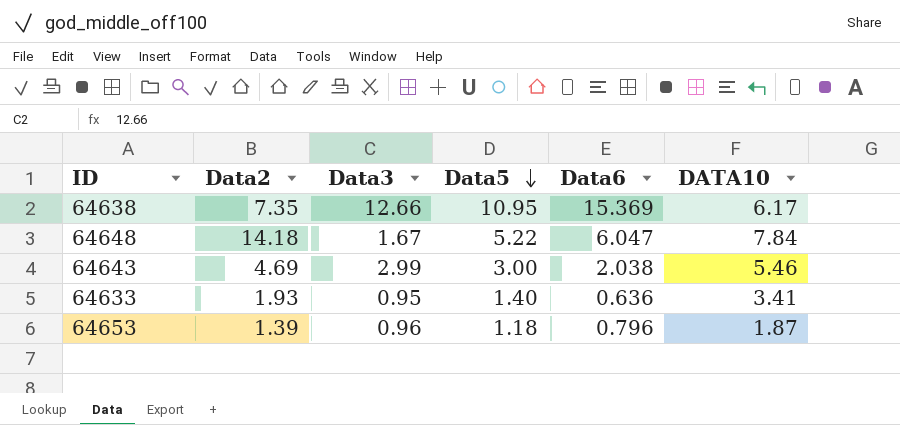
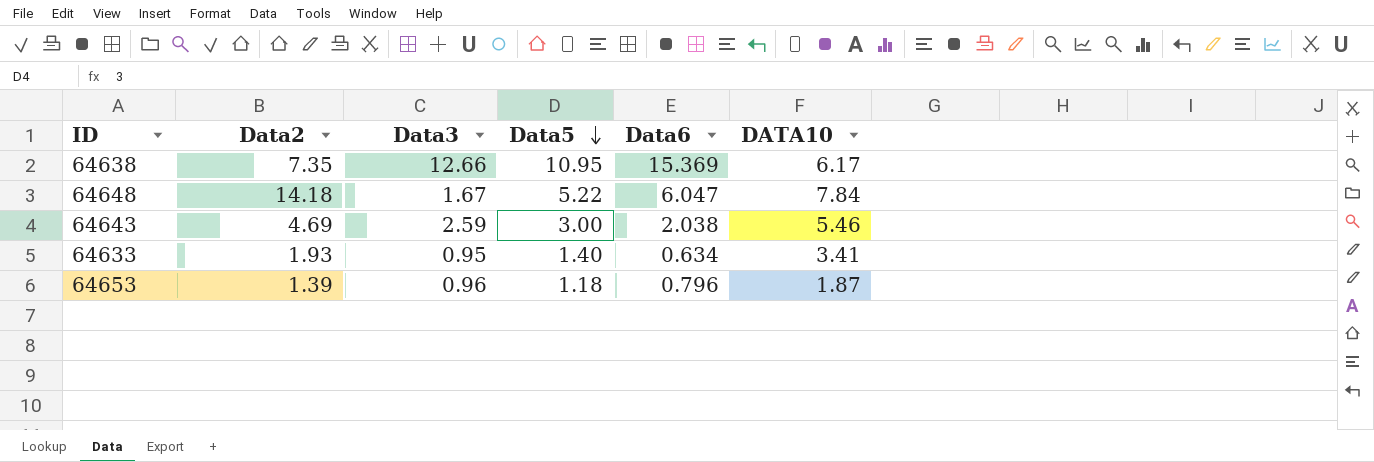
64643 | Data3: 2.99 -> 2.59
64633 | Data6: 0.636 -> 0.634

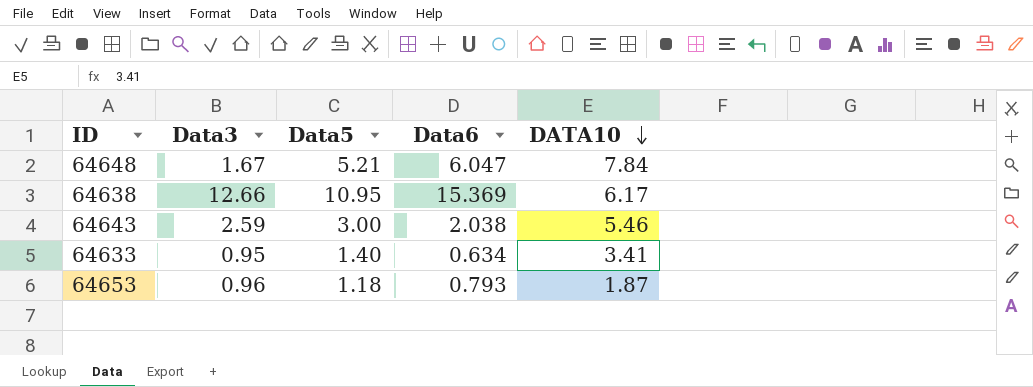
row order: Data5 descending -> DATA10 descending
column Data2 | position: 2 -> none
64648 | Data5: 5.22 -> 5.21
64653 | Data6: 0.796 -> 0.793

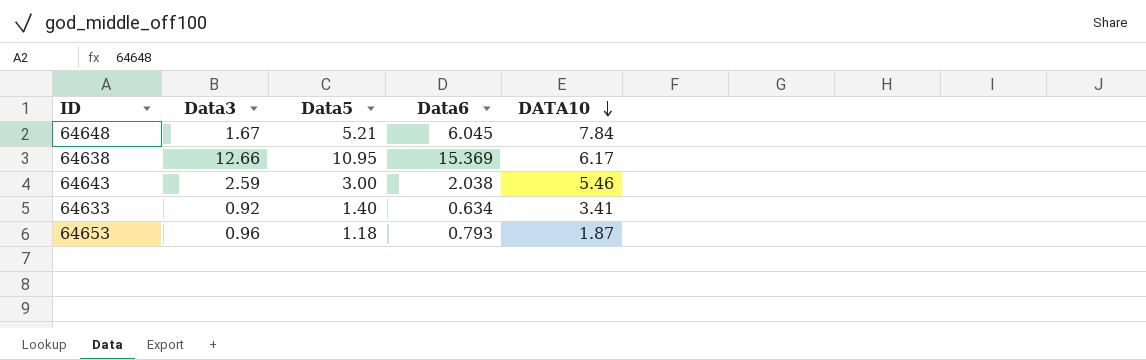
64648 | Data6: 6.047 -> 6.045
64633 | Data3: 0.95 -> 0.92

